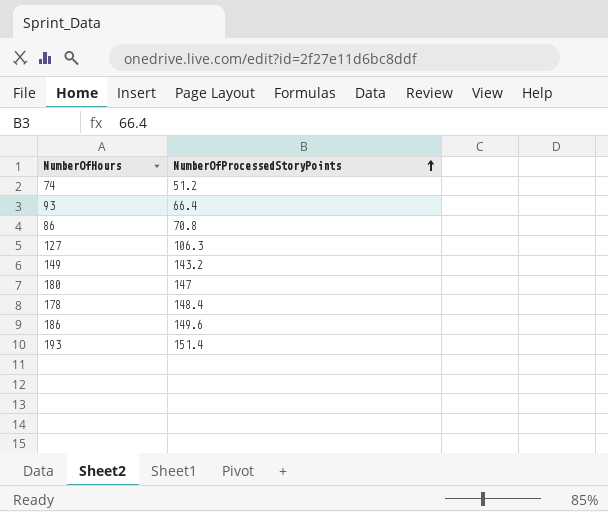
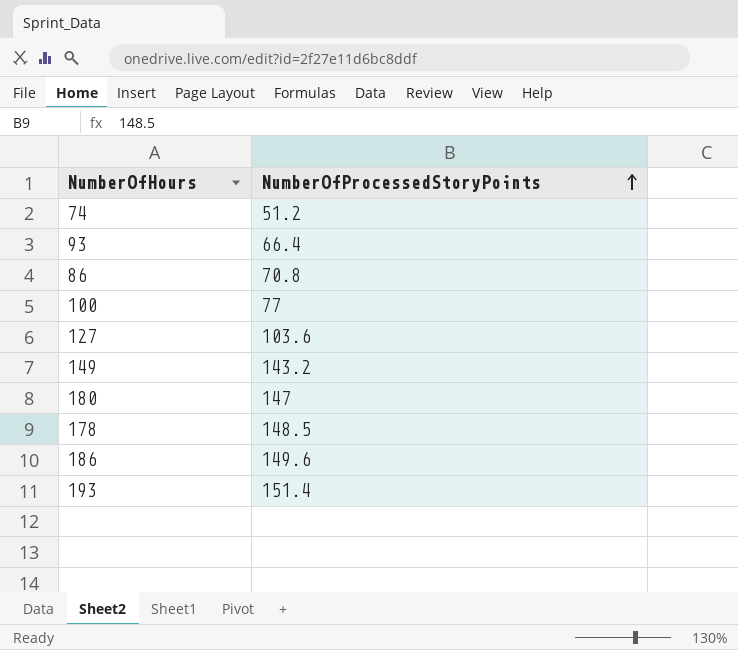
row 100: none -> 77
127 | NumberOfProcessedStoryPoints: 106.3 -> 103.6
178 | NumberOfProcessedStoryPoints: 148.4 -> 148.5

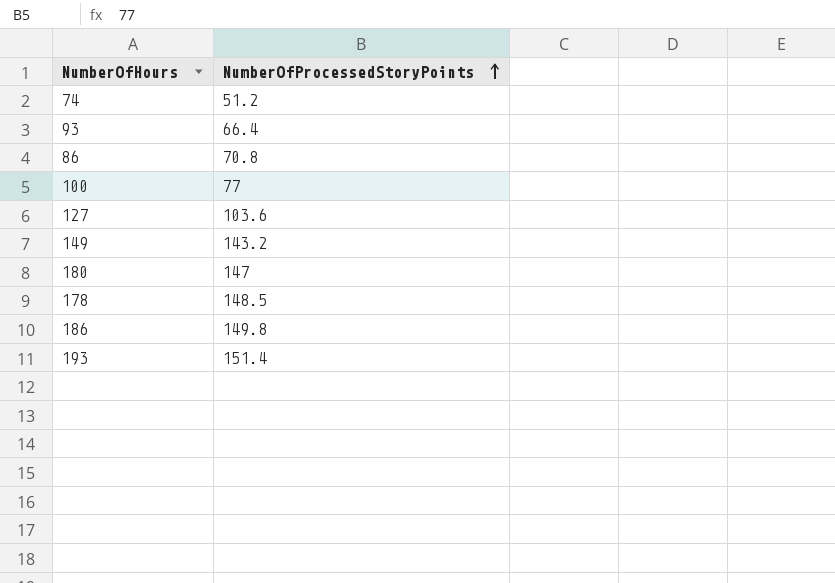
186 | NumberOfProcessedStoryPoints: 149.6 -> 149.8

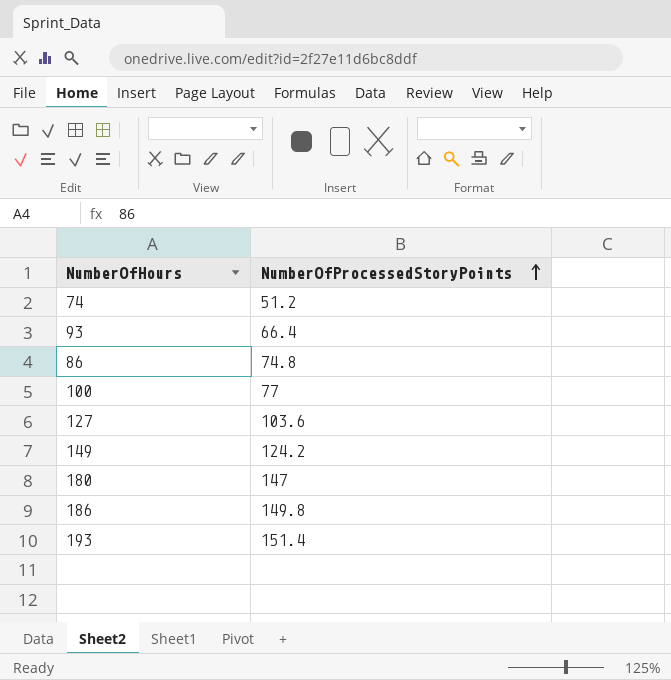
row 178: 148.5 -> none
86 | NumberOfProcessedStoryPoints: 70.8 -> 74.8
149 | NumberOfProcessedStoryPoints: 143.2 -> 124.2

